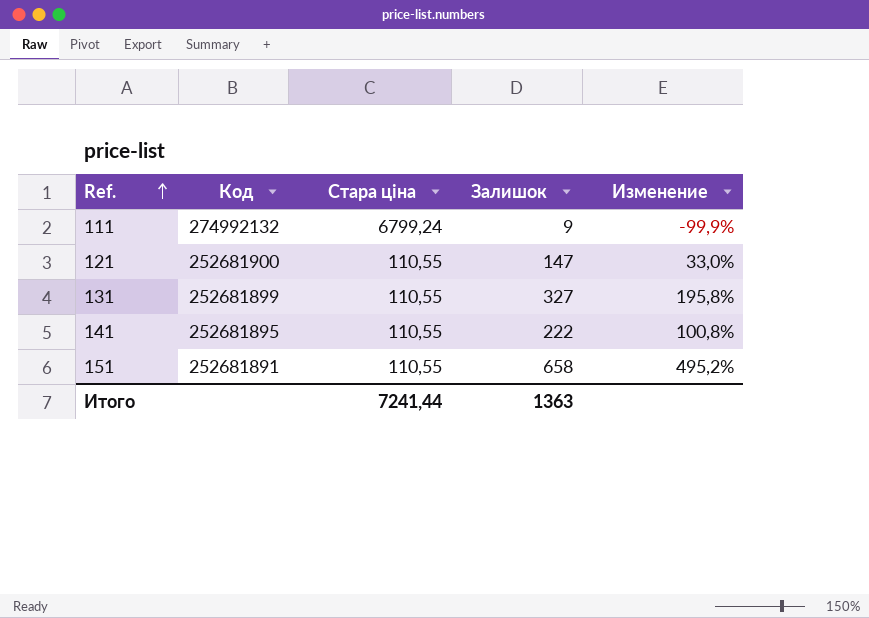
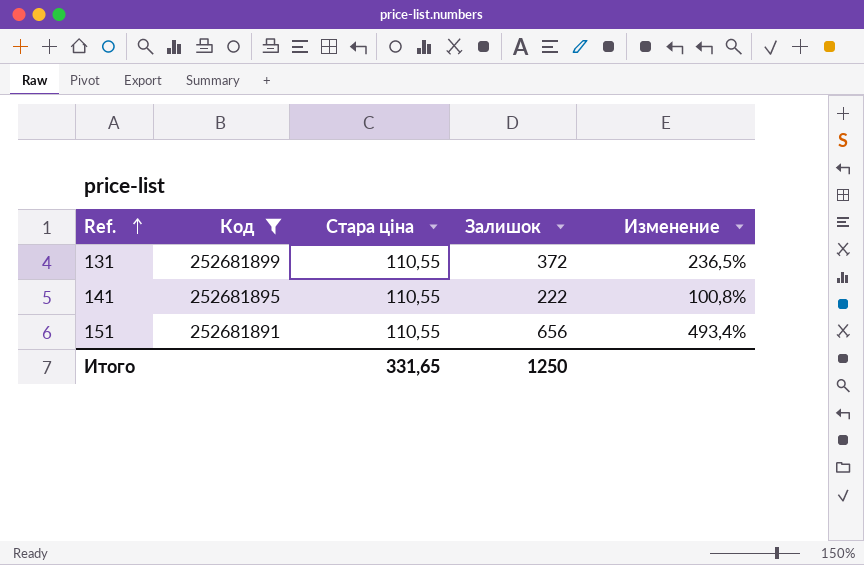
filter: none -> Код <= 252681899
131 | Залишок: 327 -> 372
131 | Изменение: 195,8% -> 236,5%
151 | Залишок: 658 -> 656
151 | Изменение: 495,2% -> 493,4%
Итого | Стара ціна: 7241,44 -> 331,65
Итого | Залишок: 1363 -> 1250

